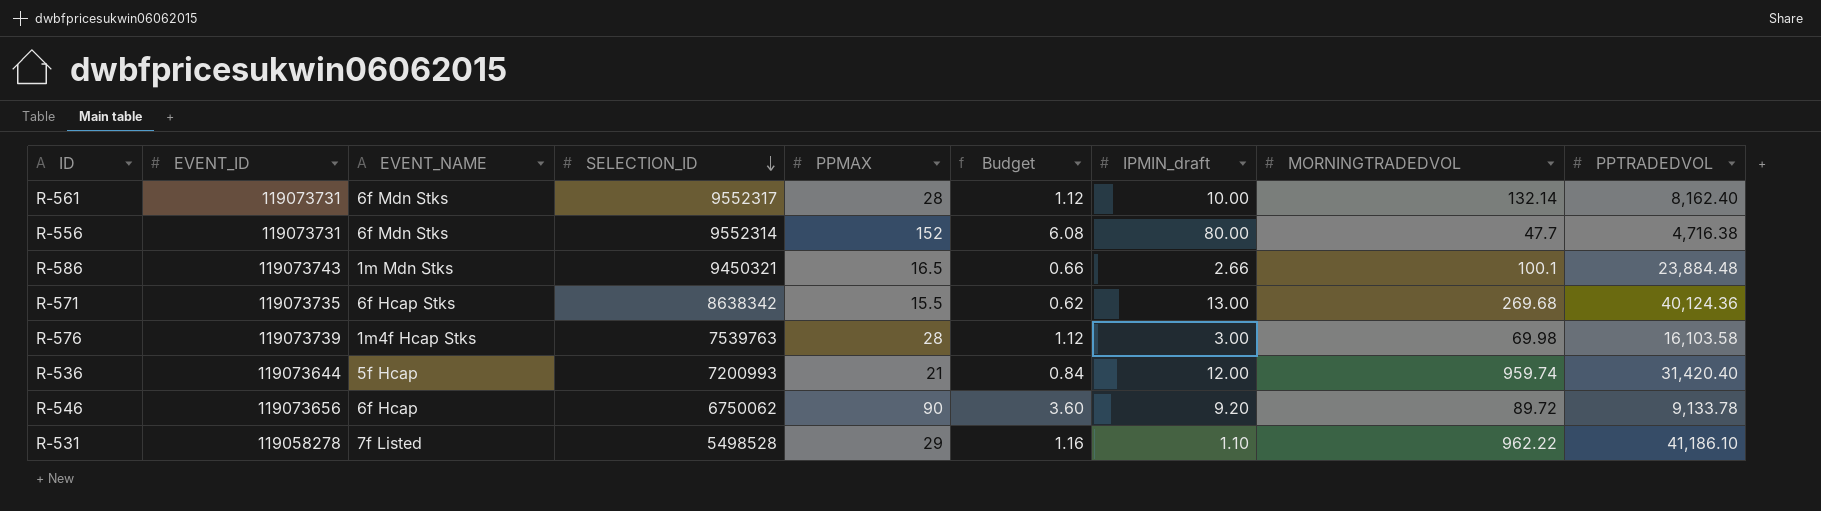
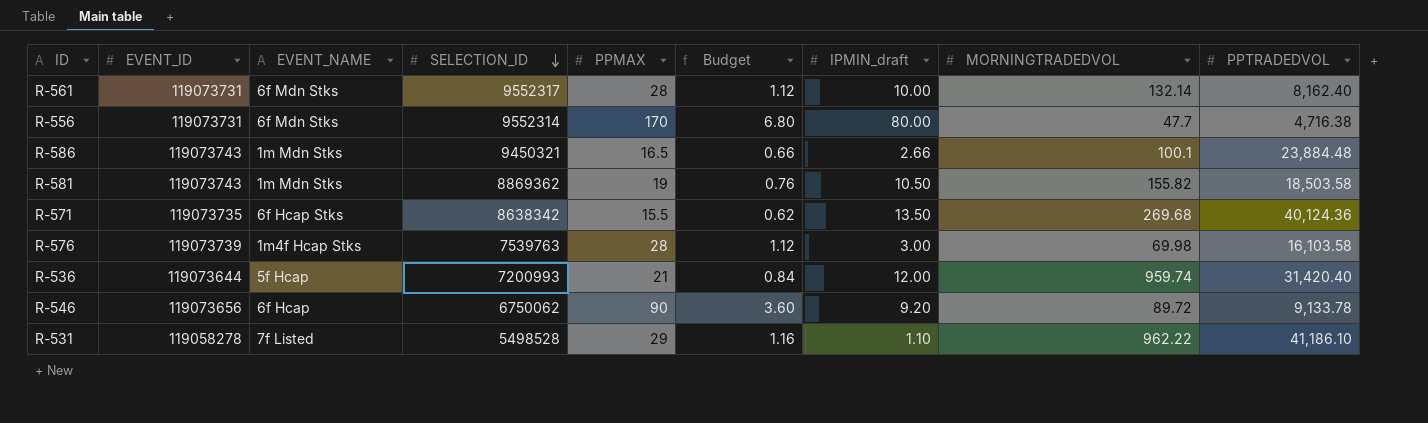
R-556 | PPMAX: 152 -> 170
R-556 | Budget: 6.08 -> 6.80
row R-581: none -> 119073743 | 1m Mdn Stks | 8869362 | 19 | 0.76 | 10.50 | 155.82 | 18,503.58
R-571 | IPMIN_draft: 13.00 -> 13.50

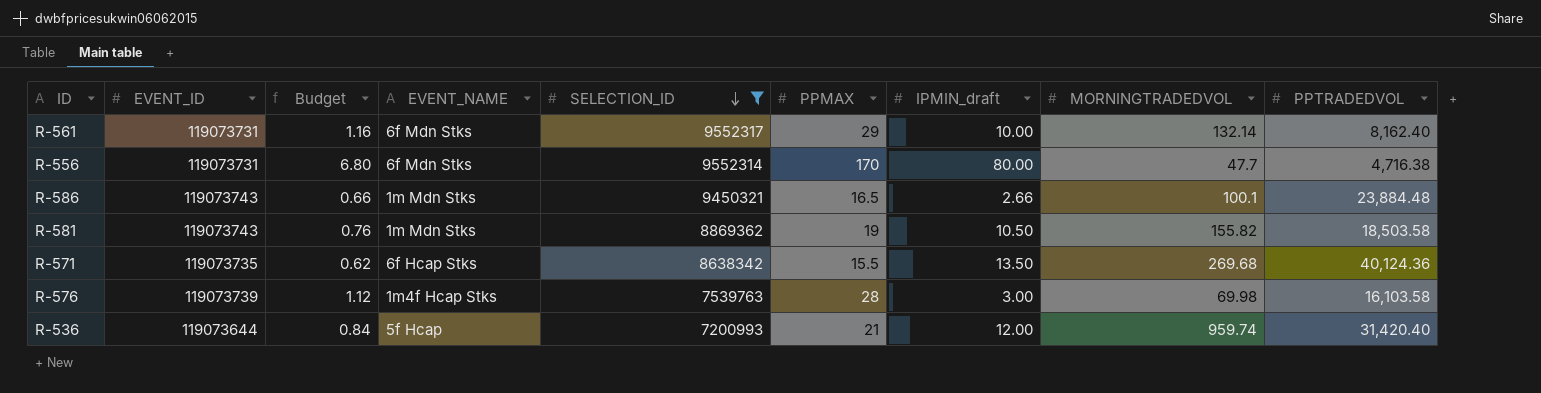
filter: none -> SELECTION_ID >= 7200993
column Budget | position: 6 -> 3
R-561 | Budget: 1.12 -> 1.16
R-561 | PPMAX: 28 -> 29

